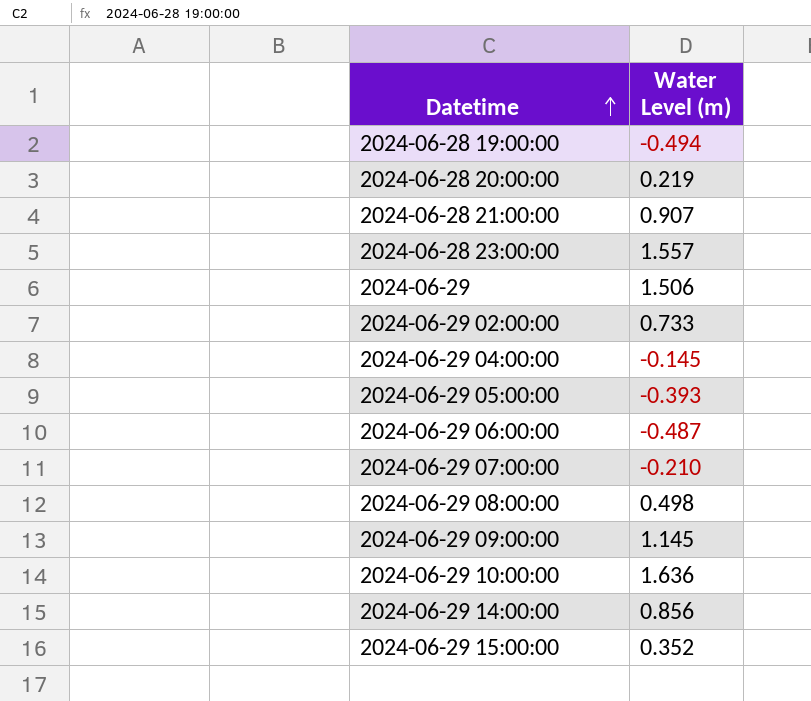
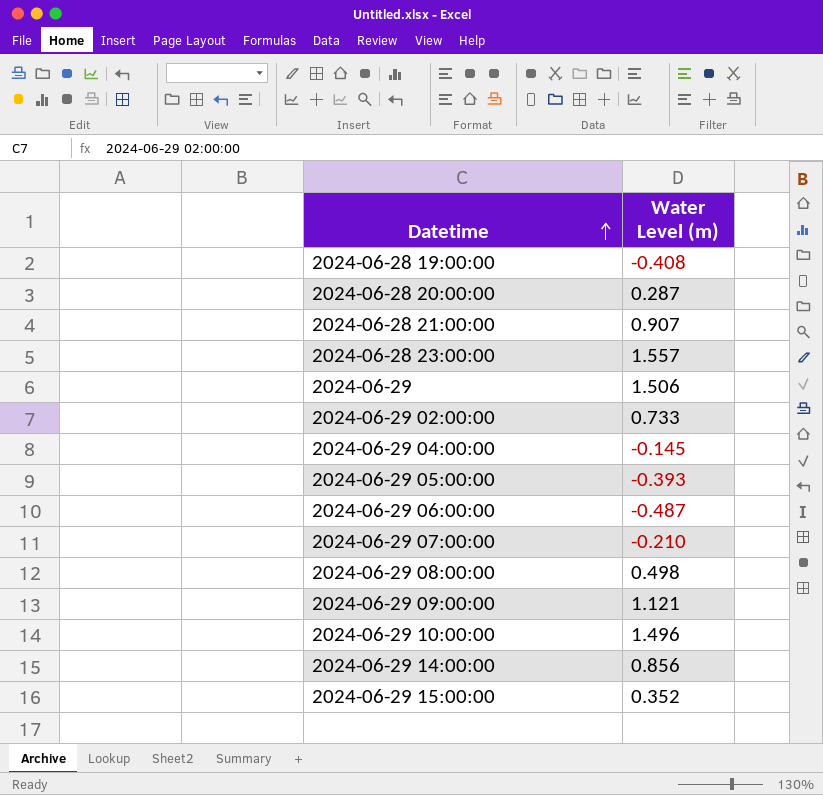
2024-06-28 19:00:00 | Water Level (m): -0.494 -> -0.408
2024-06-28 20:00:00 | Water Level (m): 0.219 -> 0.287
2024-06-29 09:00:00 | Water Level (m): 1.145 -> 1.121
2024-06-29 10:00:00 | Water Level (m): 1.636 -> 1.496

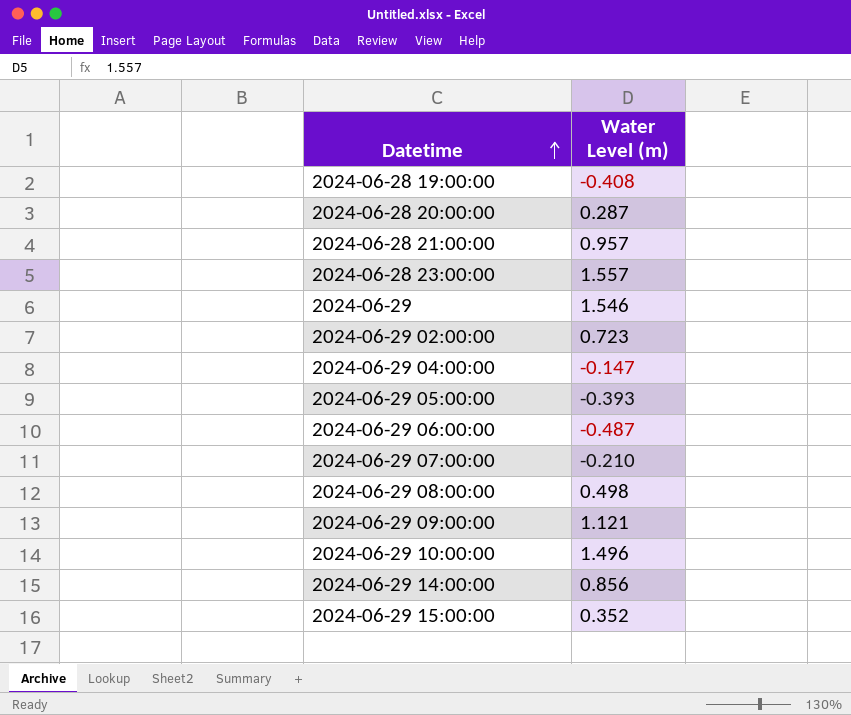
2024-06-28 21:00:00 | Water Level (m): 0.907 -> 0.957
2024-06-29 | Water Level (m): 1.506 -> 1.546
2024-06-29 02:00:00 | Water Level (m): 0.733 -> 0.723
2024-06-29 04:00:00 | Water Level (m): -0.145 -> -0.147

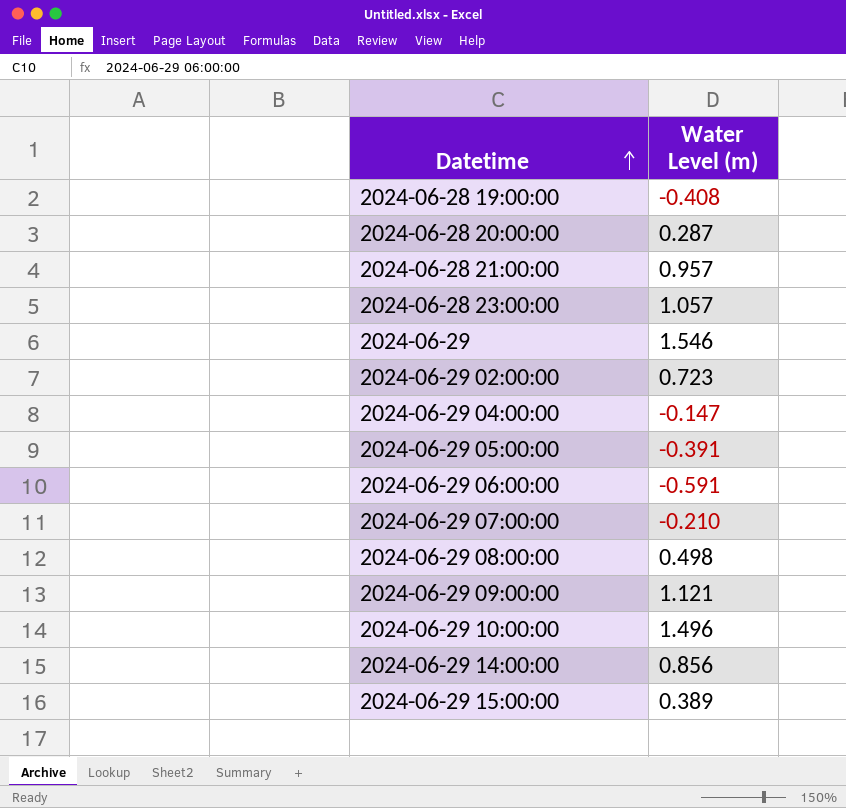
2024-06-28 23:00:00 | Water Level (m): 1.557 -> 1.057
2024-06-29 05:00:00 | Water Level (m): -0.393 -> -0.391
2024-06-29 06:00:00 | Water Level (m): -0.487 -> -0.591
2024-06-29 15:00:00 | Water Level (m): 0.352 -> 0.389

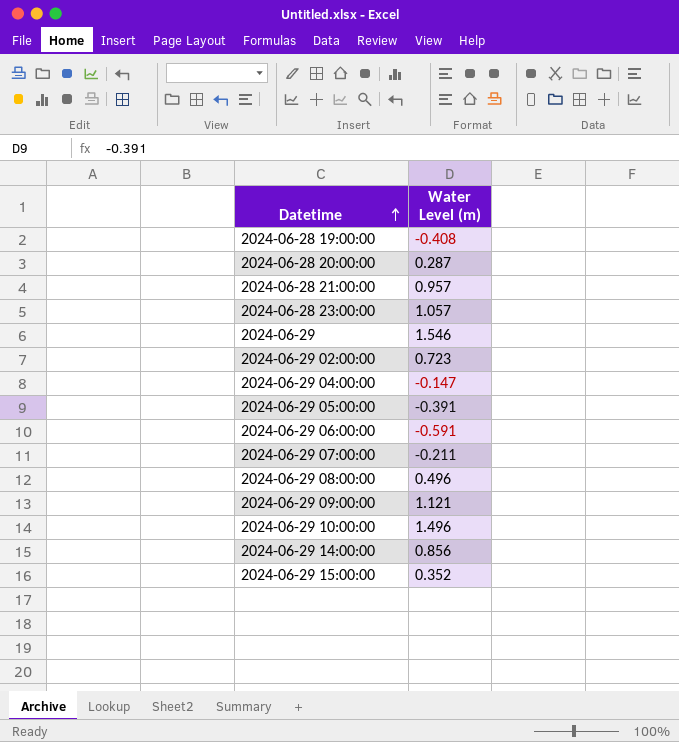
2024-06-29 07:00:00 | Water Level (m): -0.210 -> -0.211
2024-06-29 08:00:00 | Water Level (m): 0.498 -> 0.496
2024-06-29 15:00:00 | Water Level (m): 0.389 -> 0.352

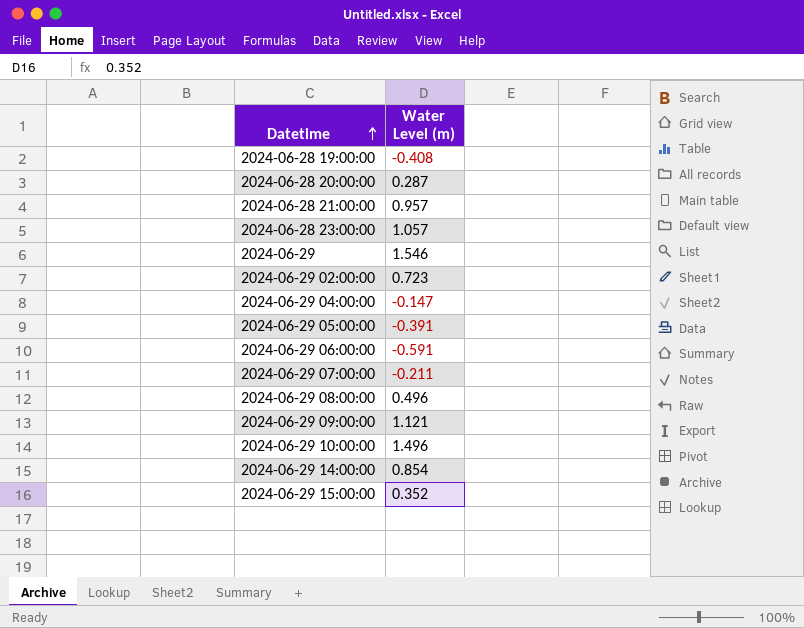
2024-06-29 14:00:00 | Water Level (m): 0.856 -> 0.854

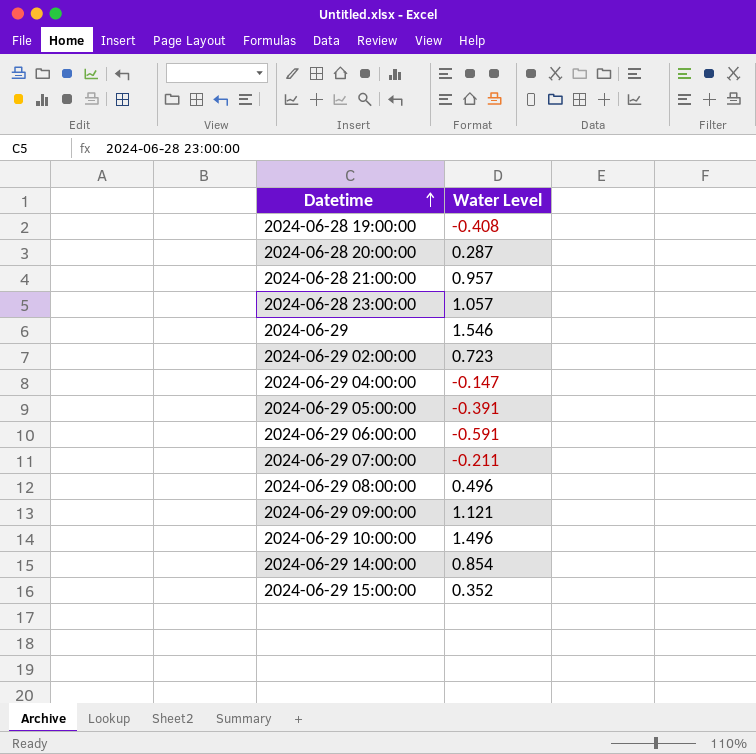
column name: Water Level (m) -> Water Level

